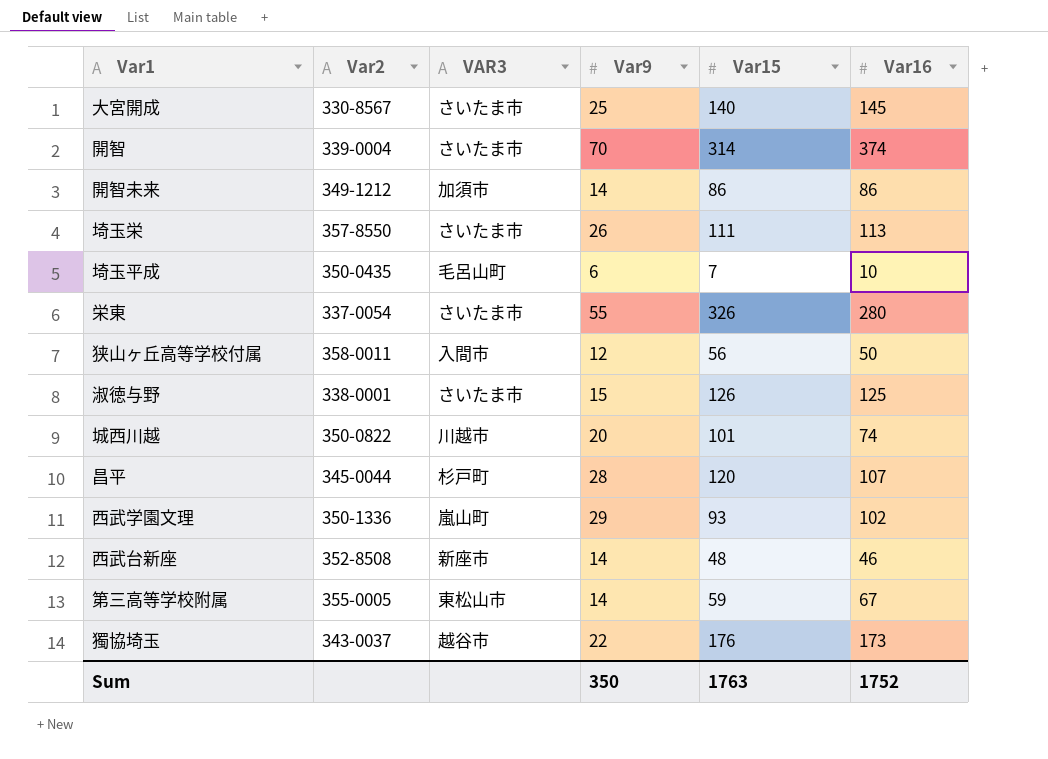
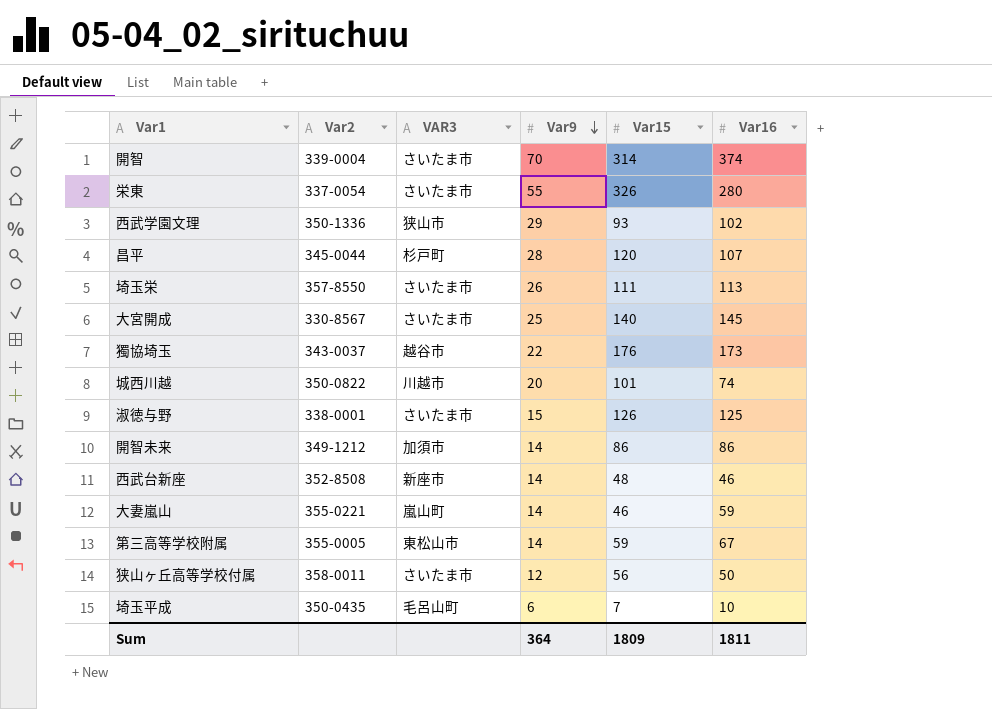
row order: none -> Var9 descending
西武学園文理 | VAR3: 嵐山町 -> 狭山市
row 大妻嵐山: none -> 355-0221 | 嵐山町 | 14 | 46 | 59
狭山ヶ丘高等学校付属 | VAR3: 入間市 -> さいたま市
Sum | Var9: 350 -> 364
Sum | Var15: 1763 -> 1809
Sum | Var16: 1752 -> 1811

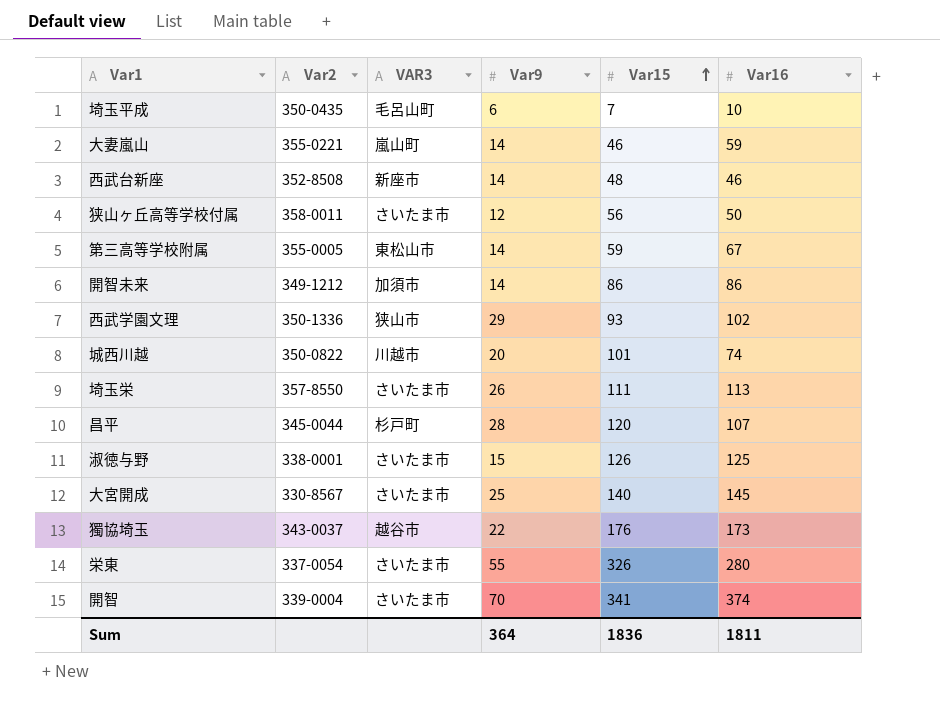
row order: Var9 descending -> Var15 ascending
開智 | Var15: 314 -> 341
Sum | Var15: 1809 -> 1836

